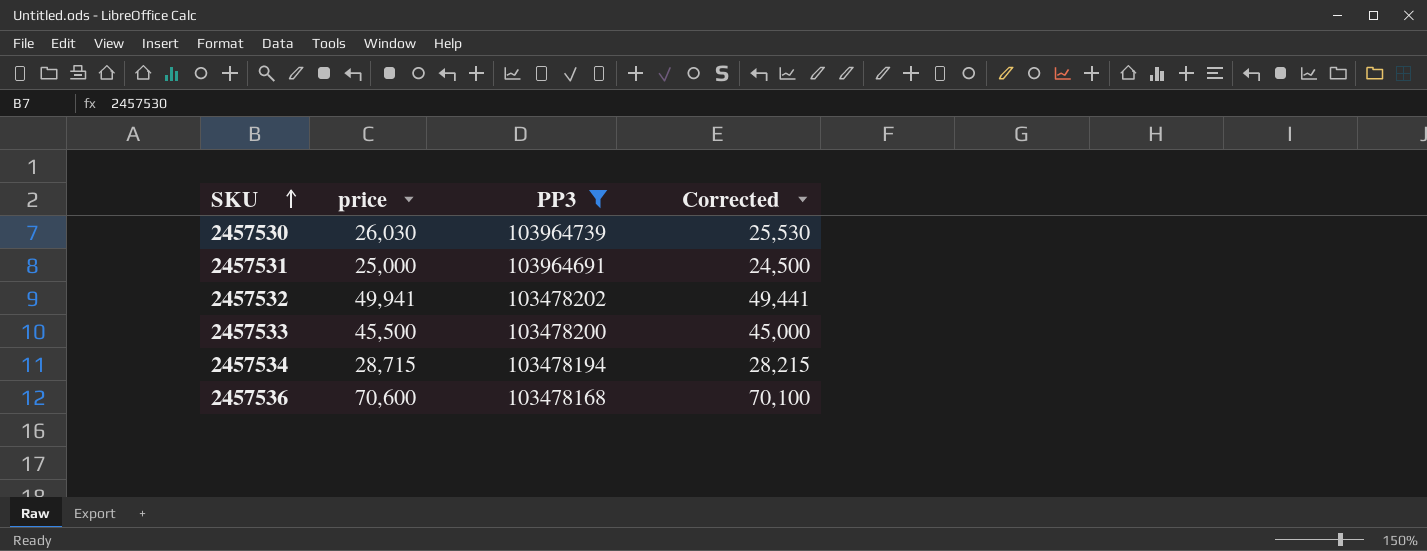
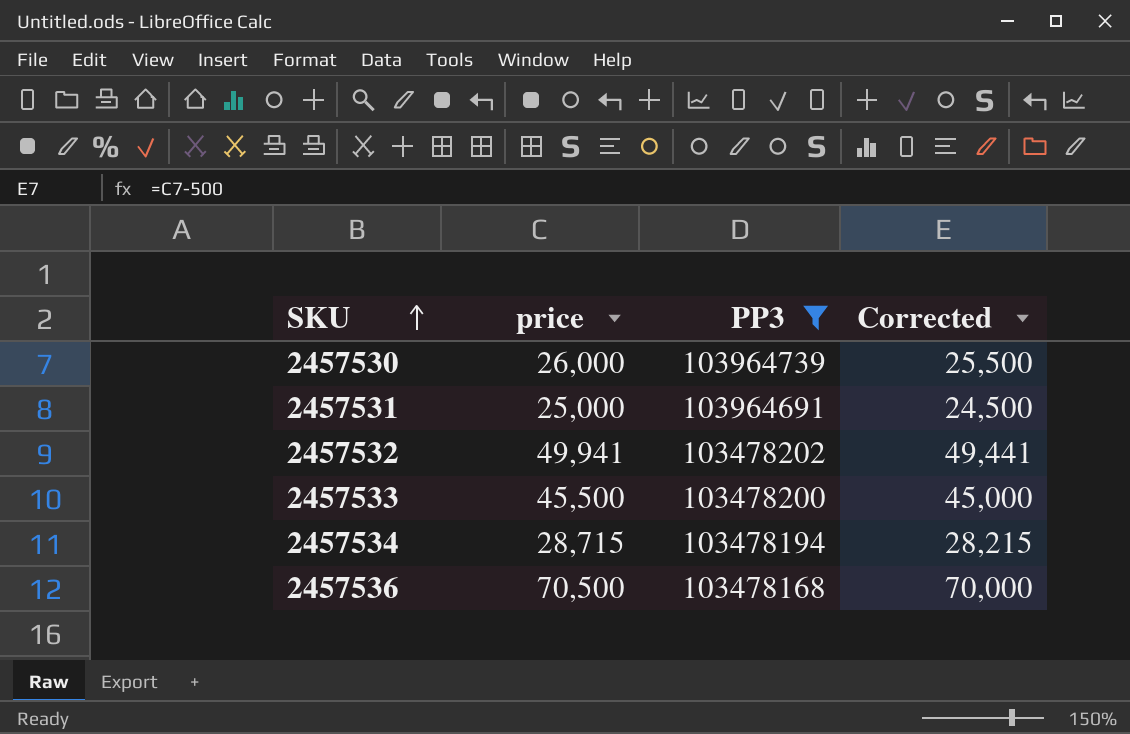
2457530 | price: 26,030 -> 26,000
2457530 | Corrected: 25,530 -> 25,500
2457536 | price: 70,600 -> 70,500
2457536 | Corrected: 70,100 -> 70,000

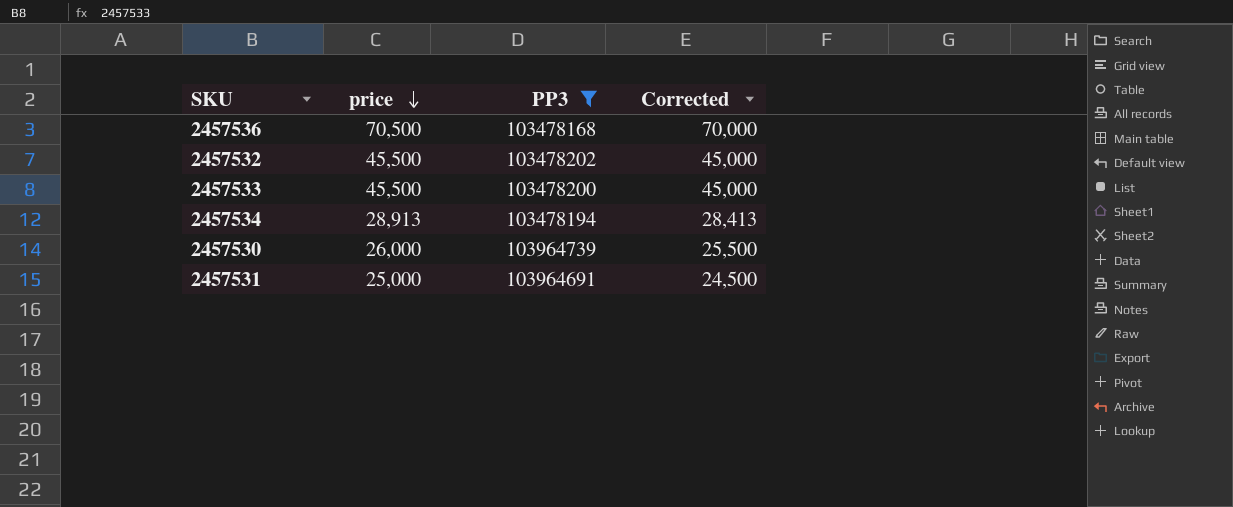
row order: SKU ascending -> price descending
2457532 | price: 49,941 -> 45,500
2457532 | Corrected: 49,441 -> 45,000
2457534 | price: 28,715 -> 28,913
2457534 | Corrected: 28,215 -> 28,413

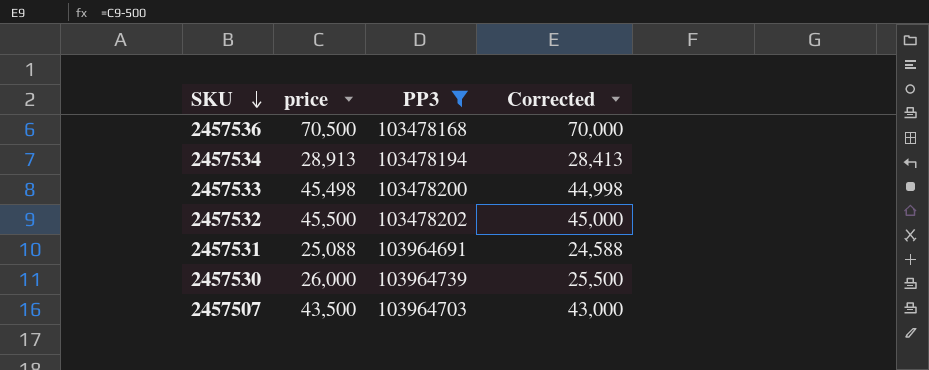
row order: price descending -> SKU descending
2457533 | price: 45,500 -> 45,498
2457533 | Corrected: 45,000 -> 44,998
2457531 | price: 25,000 -> 25,088
2457531 | Corrected: 24,500 -> 24,588
row 2457507: none -> 43,500 | 103964703 | 43,000

